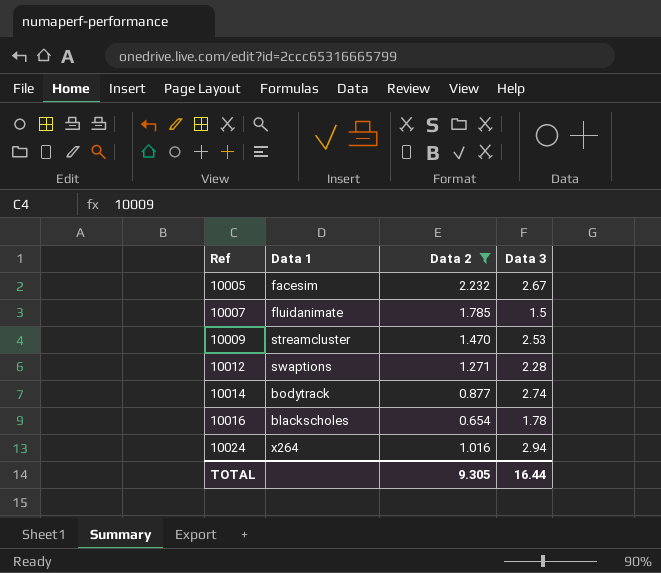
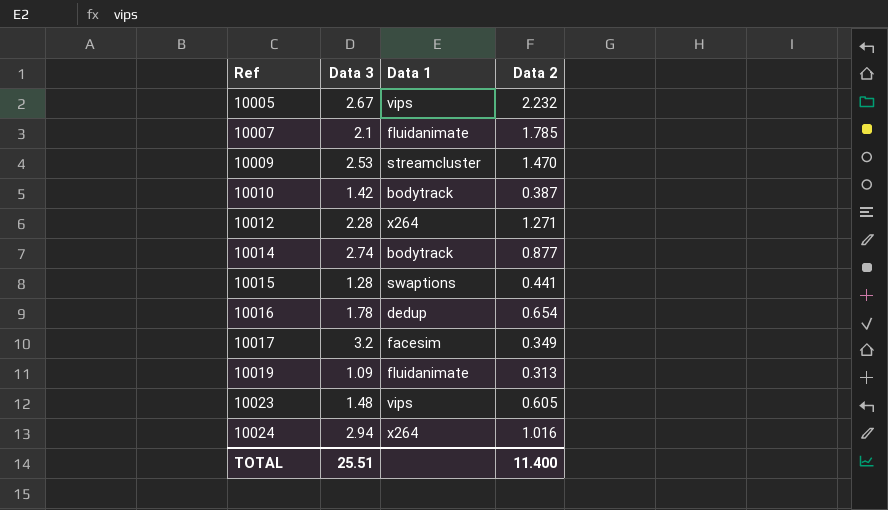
filter: Data 2 >= 0.654 -> none
column Data 3 | position: 4 -> 2
10005 | Data 1: facesim -> vips
10007 | Data 3: 1.5 -> 2.1
10012 | Data 1: swaptions -> x264
10016 | Data 1: blackscholes -> dedup
TOTAL | Data 3: 16.44 -> 25.51
TOTAL | Data 2: 9.305 -> 11.400

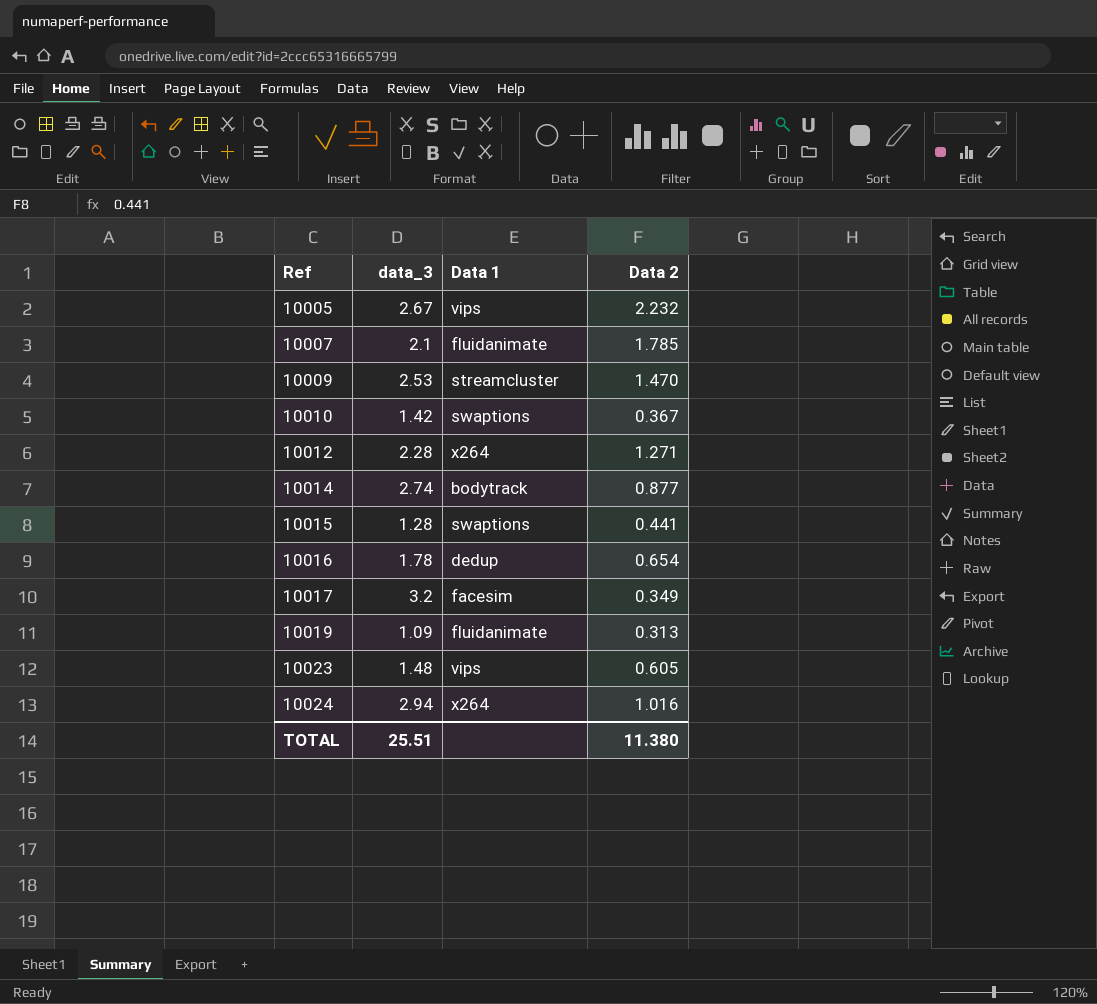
column name: Data 3 -> data_3
10010 | Data 1: bodytrack -> swaptions
10010 | Data 2: 0.387 -> 0.367
TOTAL | Data 2: 11.400 -> 11.380

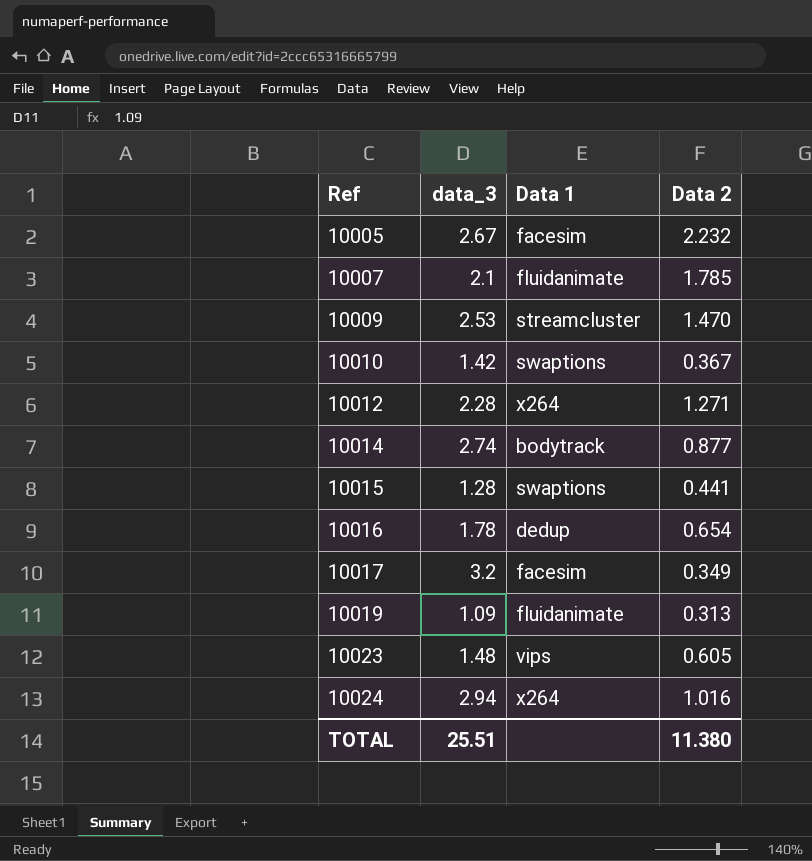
10005 | Data 1: vips -> facesim

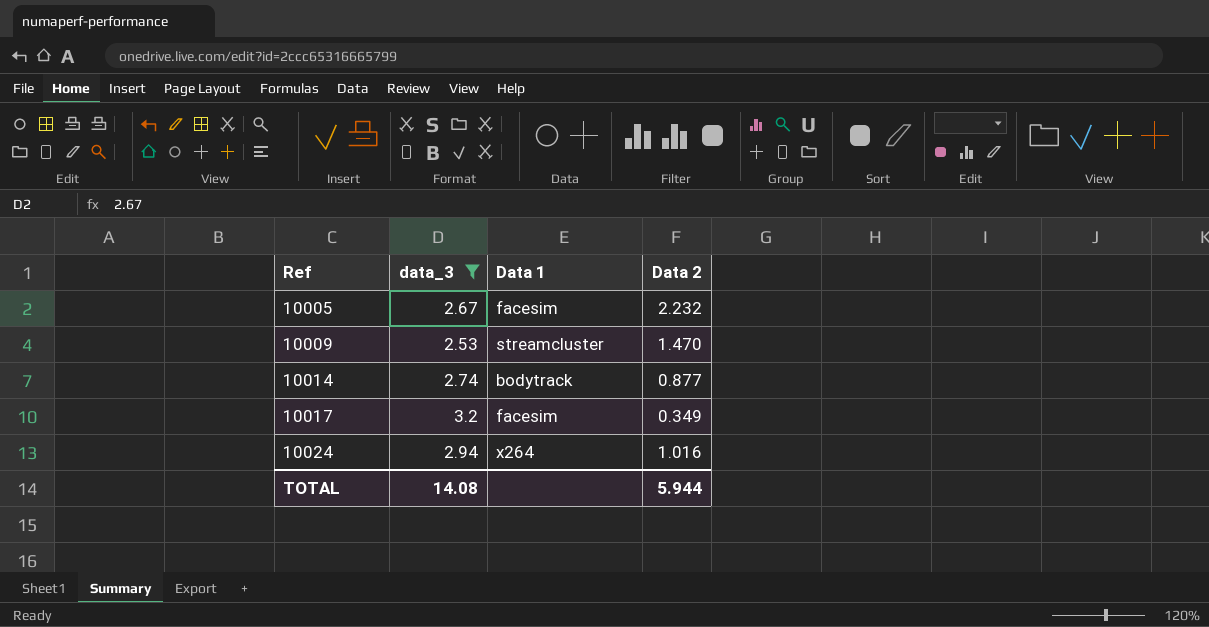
filter: none -> data_3 >= 2.53
TOTAL | data_3: 25.51 -> 14.08
TOTAL | Data 2: 11.380 -> 5.944

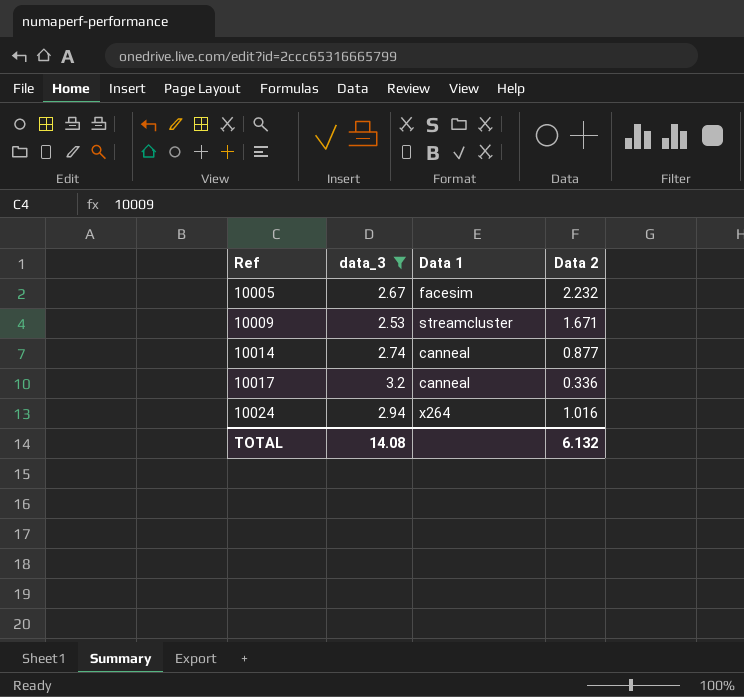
10009 | Data 2: 1.470 -> 1.671
10014 | Data 1: bodytrack -> canneal
10017 | Data 1: facesim -> canneal
10017 | Data 2: 0.349 -> 0.336
TOTAL | Data 2: 5.944 -> 6.132

